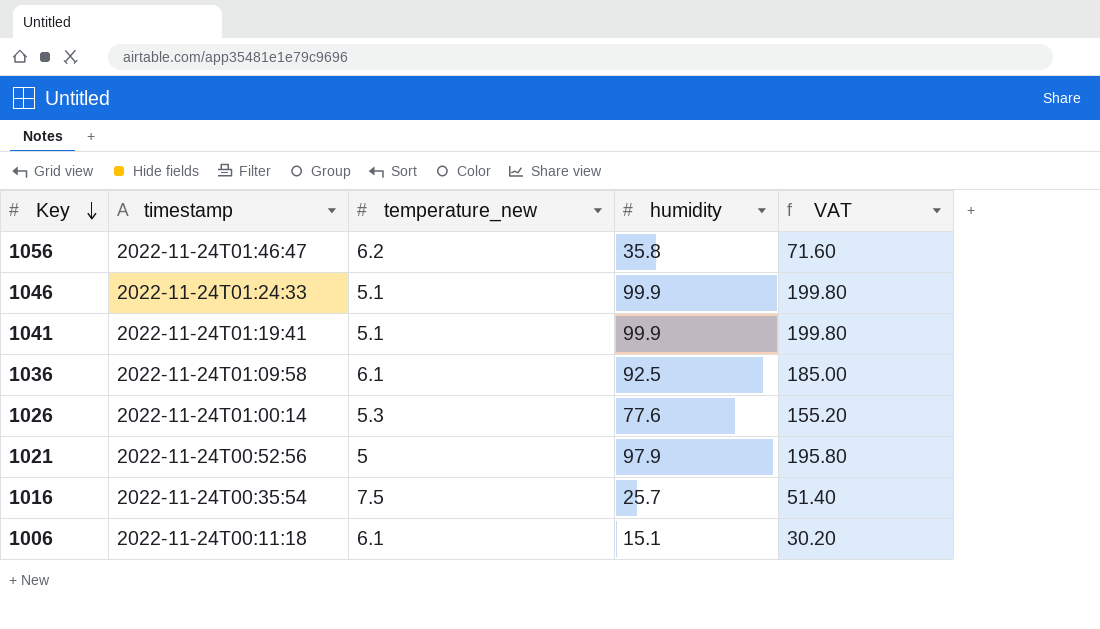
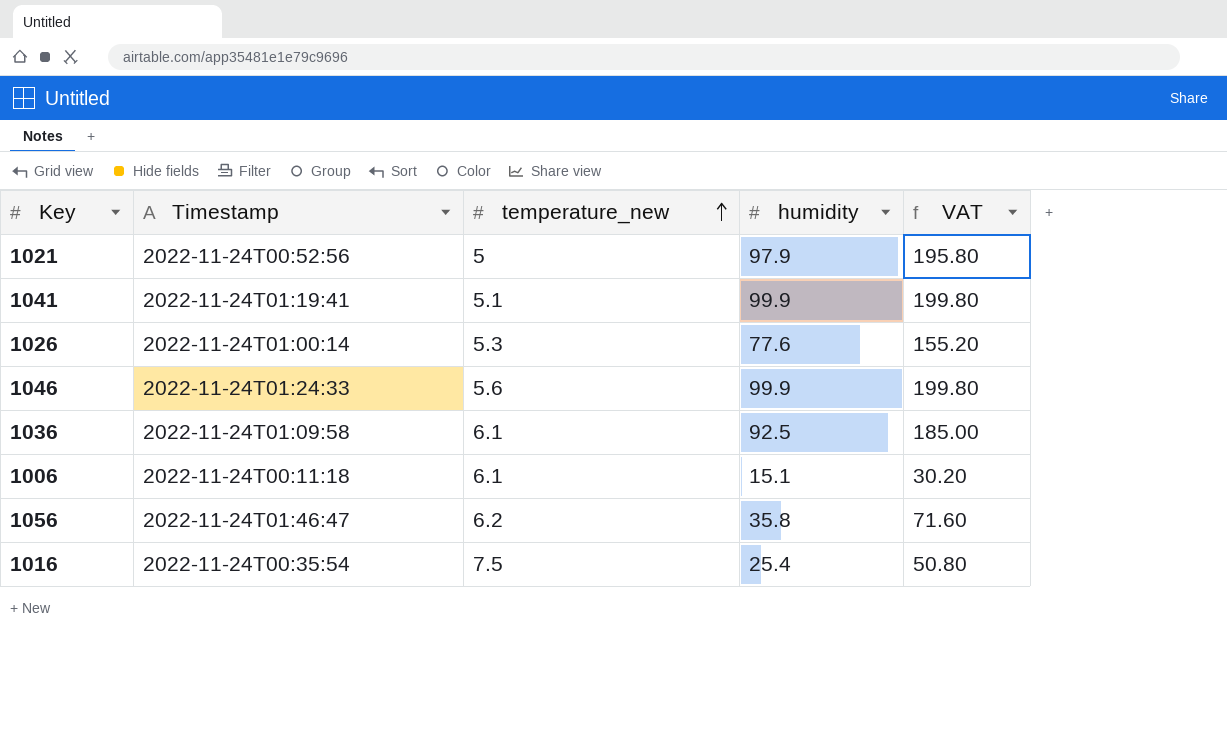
row order: Key descending -> temperature_new ascending
column name: timestamp -> Timestamp
1046 | temperature_new: 5.1 -> 5.6
1016 | humidity: 25.7 -> 25.4
1016 | VAT: 51.40 -> 50.80

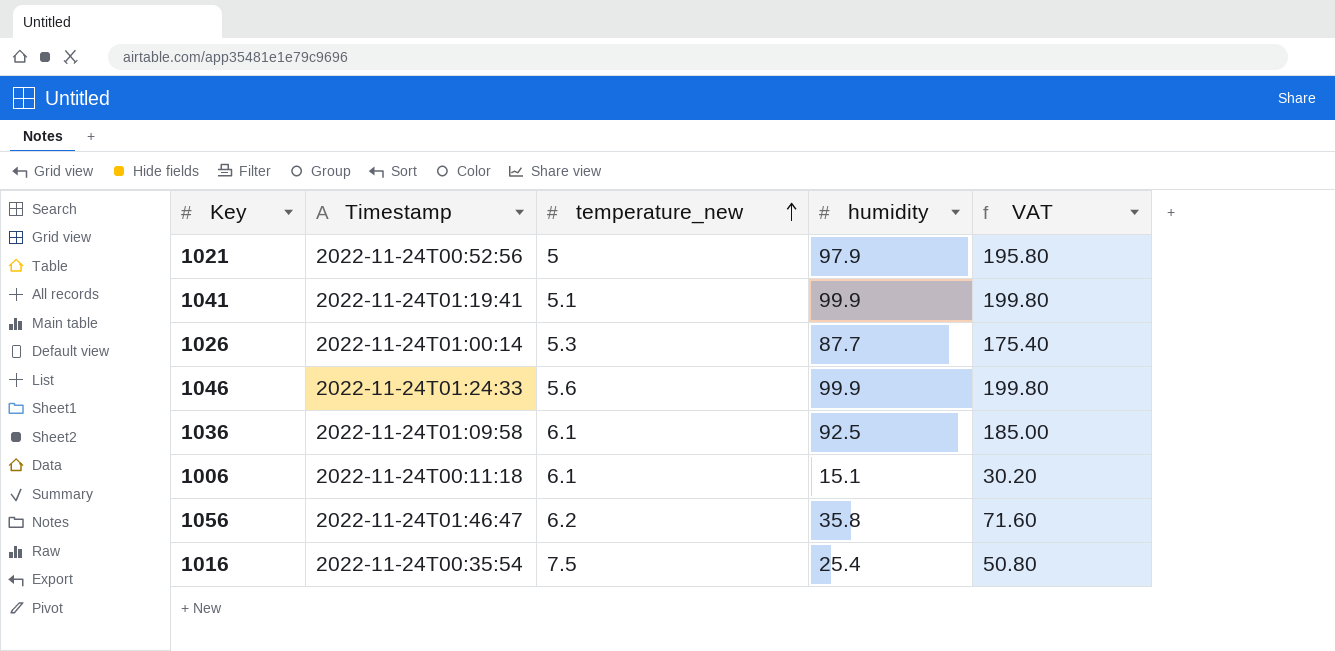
1026 | humidity: 77.6 -> 87.7
1026 | VAT: 155.20 -> 175.40

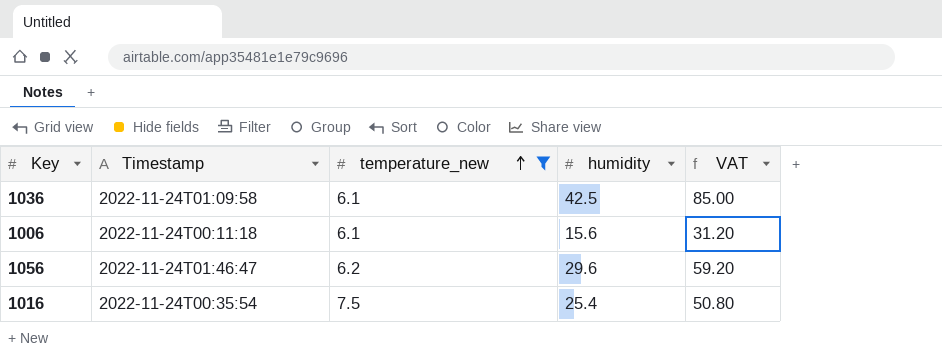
filter: none -> temperature_new >= 6.1
1036 | humidity: 92.5 -> 42.5
1036 | VAT: 185.00 -> 85.00
1006 | humidity: 15.1 -> 15.6
1006 | VAT: 30.20 -> 31.20
1056 | humidity: 35.8 -> 29.6
1056 | VAT: 71.60 -> 59.20

